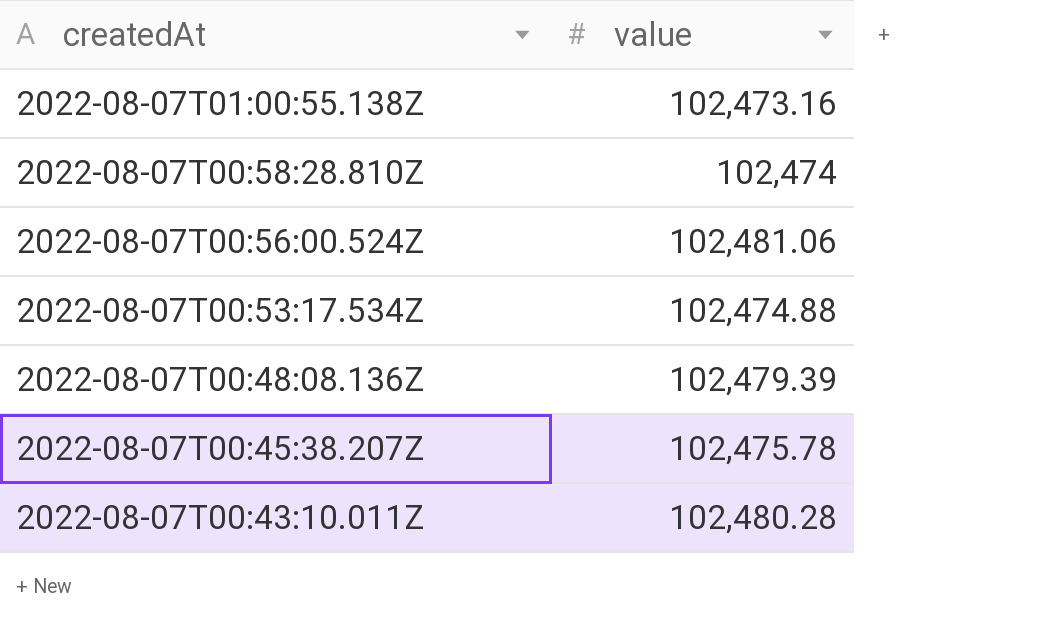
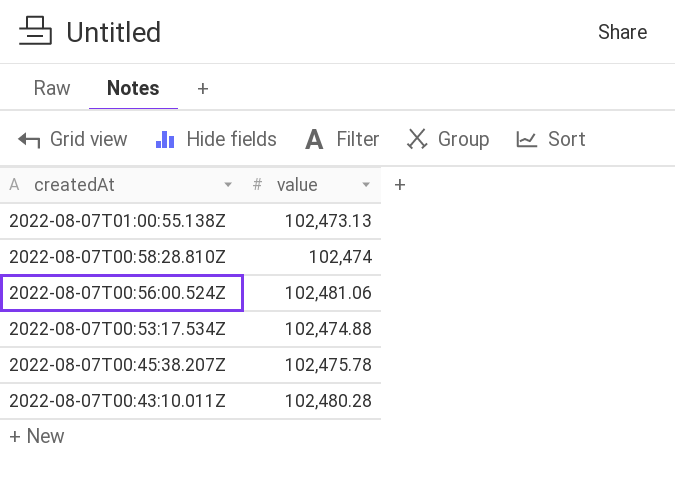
row 2022-08-07T00:48:08.136Z: 102,479.39 -> none
2022-08-07T01:00:55.138Z | value: 102,473.16 -> 102,473.13

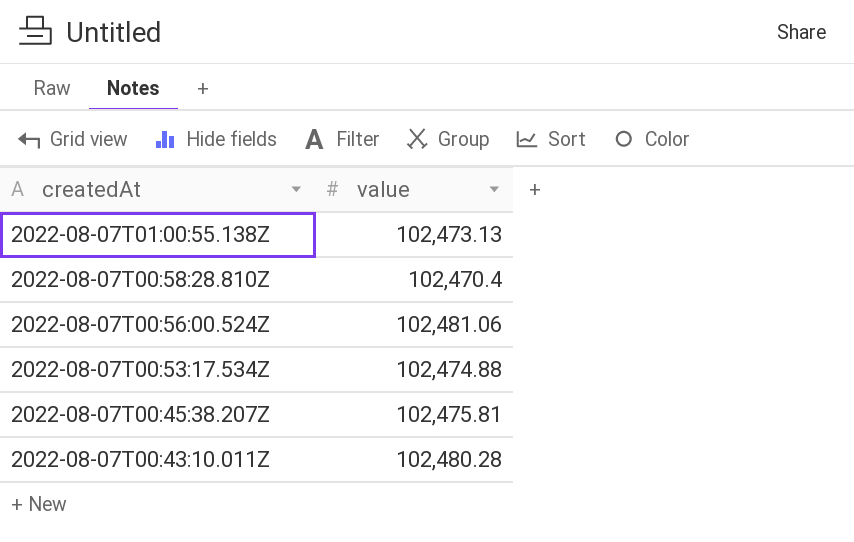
2022-08-07T00:58:28.810Z | value: 102,474 -> 102,470.4
2022-08-07T00:45:38.207Z | value: 102,475.78 -> 102,475.81

